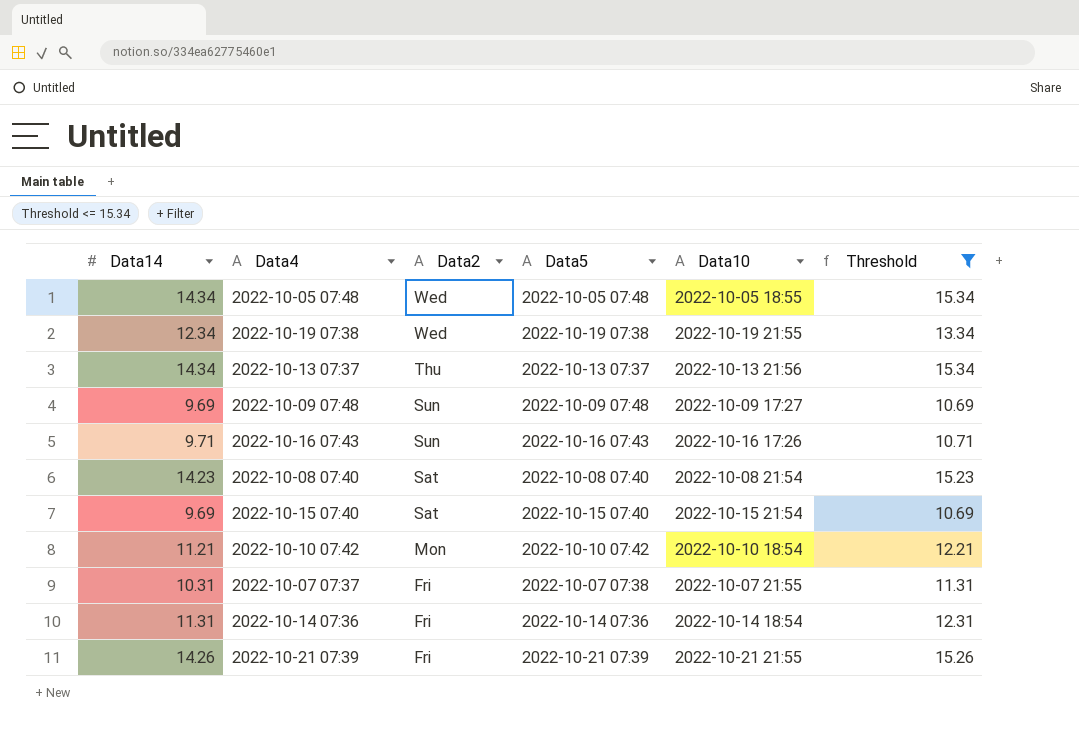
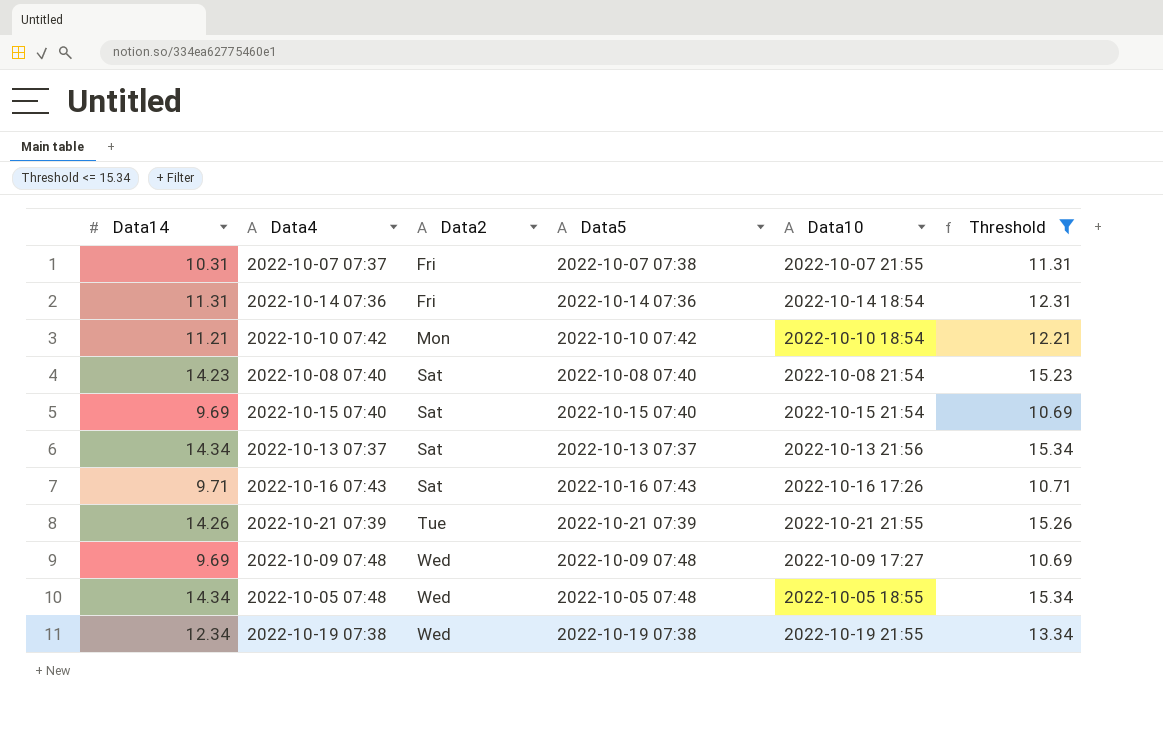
row order: Data2 descending -> Data2 ascending
2022-10-13 07:37 | Data2: Thu -> Sat
2022-10-16 07:43 | Data2: Sun -> Sat
2022-10-21 07:39 | Data2: Fri -> Tue
2022-10-09 07:48 | Data2: Sun -> Wed

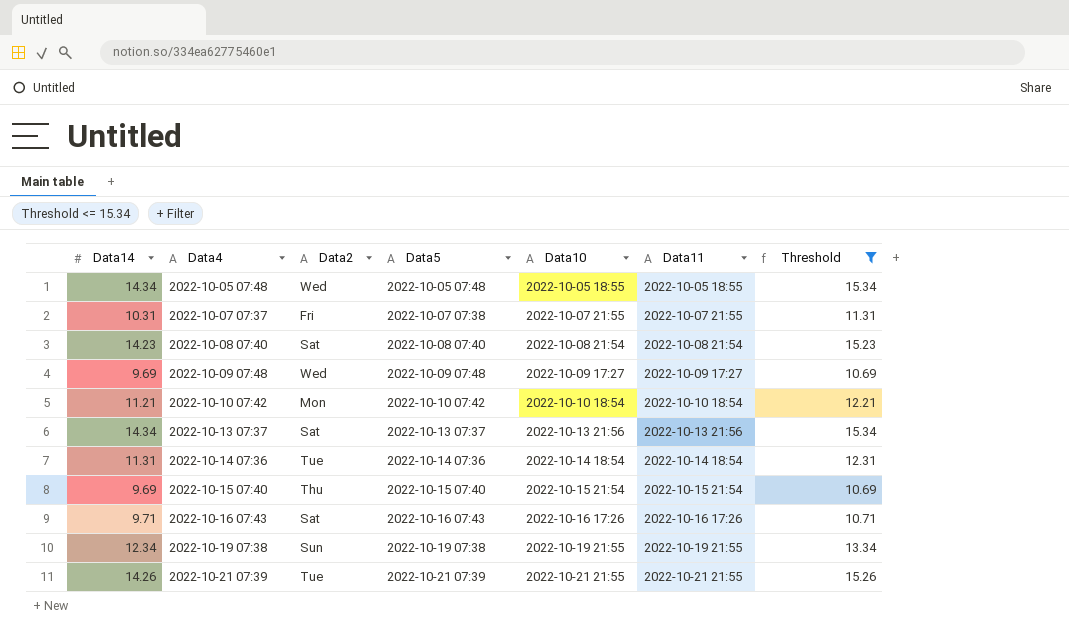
row order: Data2 ascending -> Data4 ascending
column Data11 | position: none -> 6
2022-10-14 07:36 | Data2: Fri -> Tue
2022-10-15 07:40 | Data2: Sat -> Thu
2022-10-19 07:38 | Data2: Wed -> Sun

